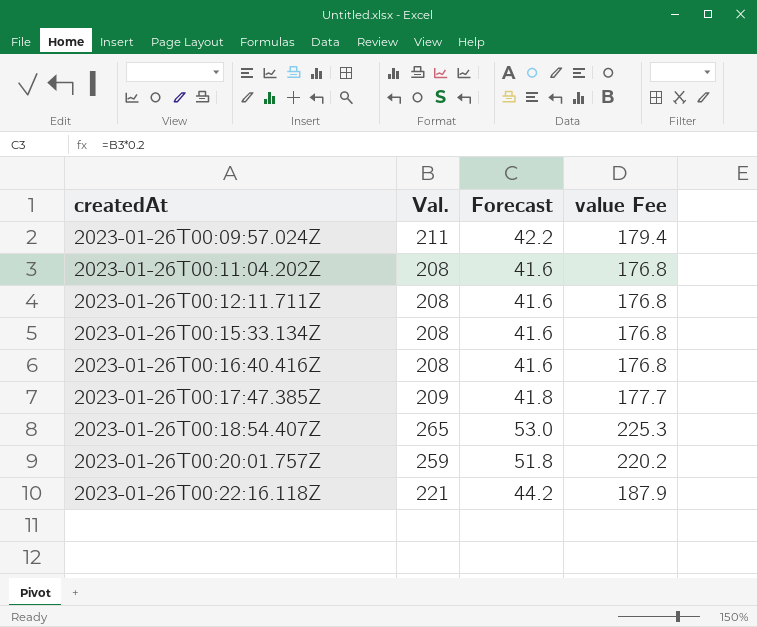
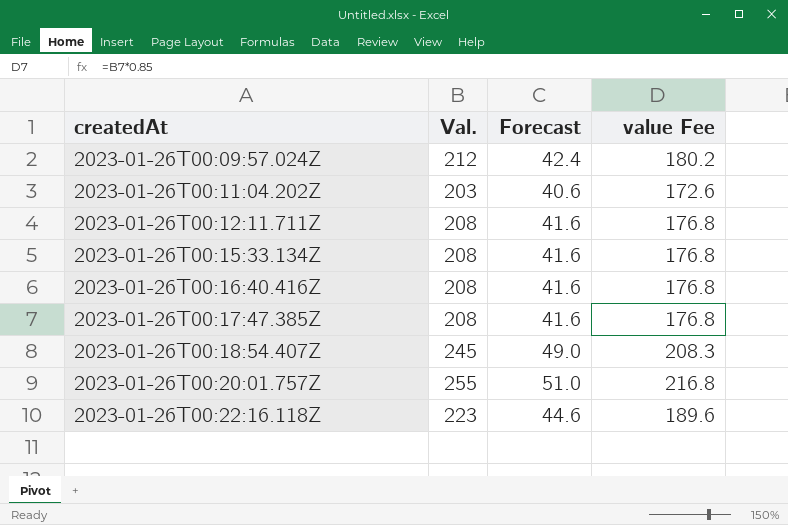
2023-01-26T00:09:57.024Z | Val.: 211 -> 212
2023-01-26T00:09:57.024Z | Forecast: 42.2 -> 42.4
2023-01-26T00:09:57.024Z | value Fee: 179.4 -> 180.2
2023-01-26T00:11:04.202Z | Val.: 208 -> 203
2023-01-26T00:11:04.202Z | Forecast: 41.6 -> 40.6
2023-01-26T00:11:04.202Z | value Fee: 176.8 -> 172.6
2023-01-26T00:17:47.385Z | Val.: 209 -> 208
2023-01-26T00:17:47.385Z | Forecast: 41.8 -> 41.6
2023-01-26T00:17:47.385Z | value Fee: 177.7 -> 176.8
2023-01-26T00:18:54.407Z | Val.: 265 -> 245
2023-01-26T00:18:54.407Z | Forecast: 53.0 -> 49.0
2023-01-26T00:18:54.407Z | value Fee: 225.3 -> 208.3
2023-01-26T00:20:01.757Z | Val.: 259 -> 255
2023-01-26T00:20:01.757Z | Forecast: 51.8 -> 51.0
2023-01-26T00:20:01.757Z | value Fee: 220.2 -> 216.8
2023-01-26T00:22:16.118Z | Val.: 221 -> 223
2023-01-26T00:22:16.118Z | Forecast: 44.2 -> 44.6
2023-01-26T00:22:16.118Z | value Fee: 187.9 -> 189.6

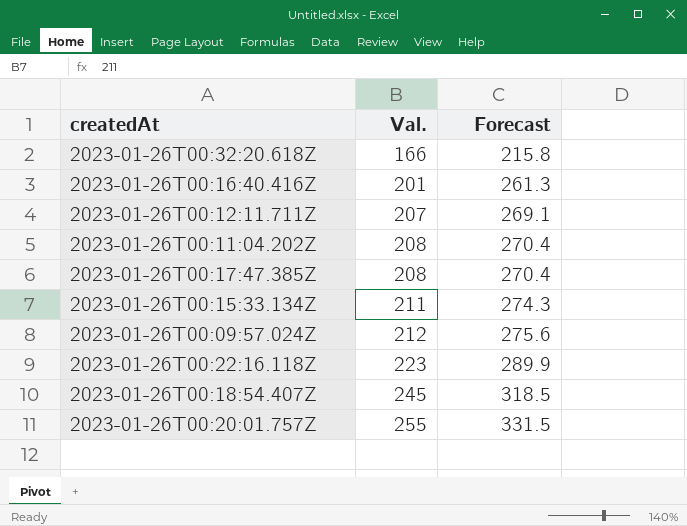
row order: createdAt ascending -> Val. ascending
column value Fee | formula: [Val.] * 0.85 -> none
column Forecast | formula: [Val.] * 0.2 -> [Val.] * 1.3
row 2023-01-26T00:32:20.618Z: none -> 166 | 215.8
2023-01-26T00:16:40.416Z | Val.: 208 -> 201
2023-01-26T00:12:11.711Z | Val.: 208 -> 207
2023-01-26T00:11:04.202Z | Val.: 203 -> 208
2023-01-26T00:15:33.134Z | Val.: 208 -> 211

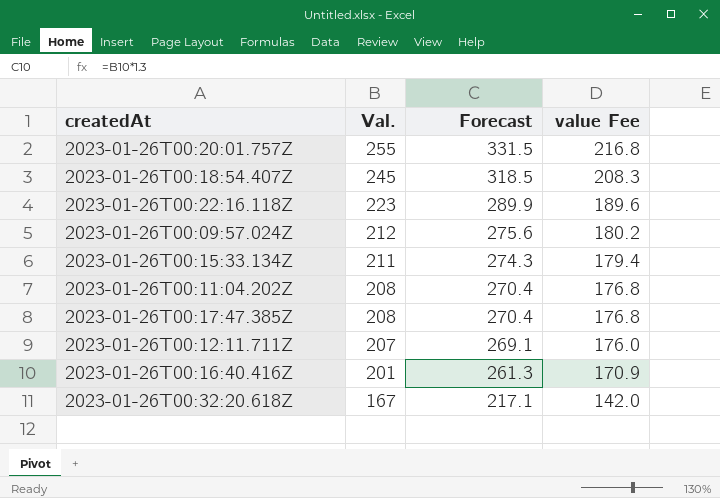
row order: Val. ascending -> Val. descending
column value Fee | formula: none -> [Val.] * 0.85
2023-01-26T00:32:20.618Z | Val.: 166 -> 167
2023-01-26T00:32:20.618Z | Forecast: 215.8 -> 217.1

